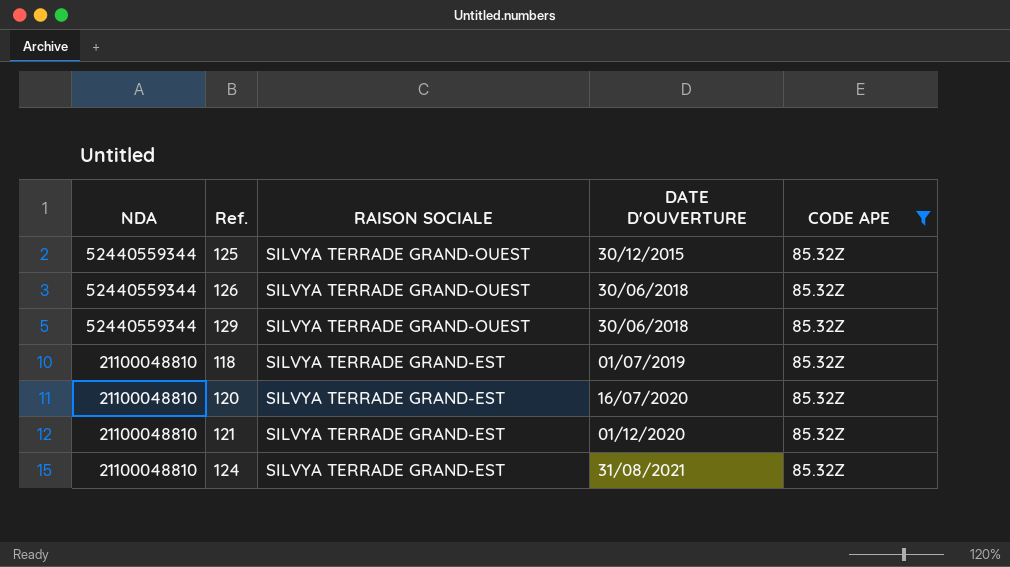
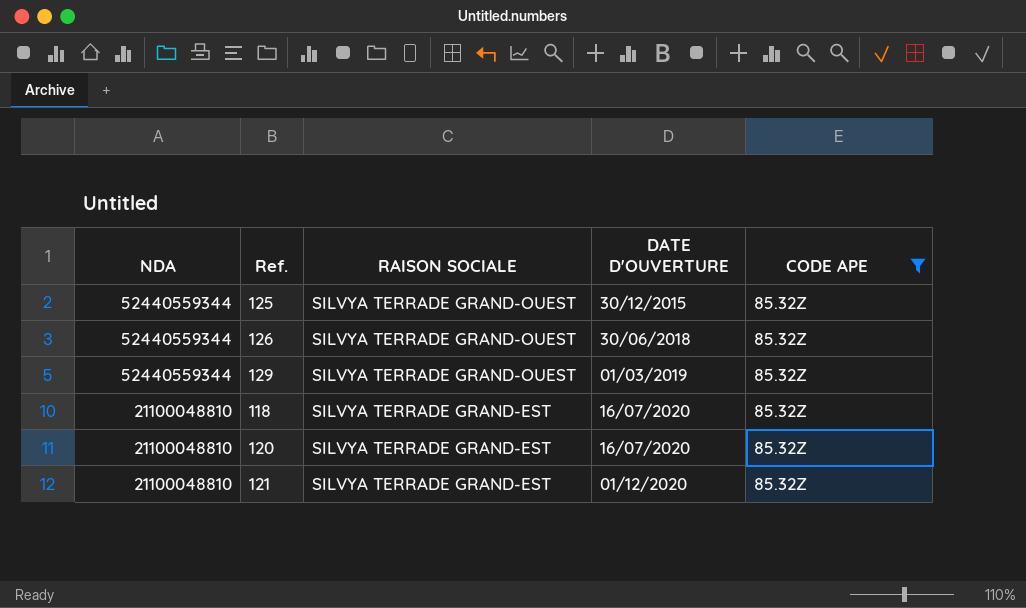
row 124: 21100048810 | SILVYA TERRADE GRAND-EST | 31/08/2021 | 85.32Z -> none
129 | DATE D'OUVERTURE: 30/06/2018 -> 01/03/2019
118 | DATE D'OUVERTURE: 01/07/2019 -> 16/07/2020

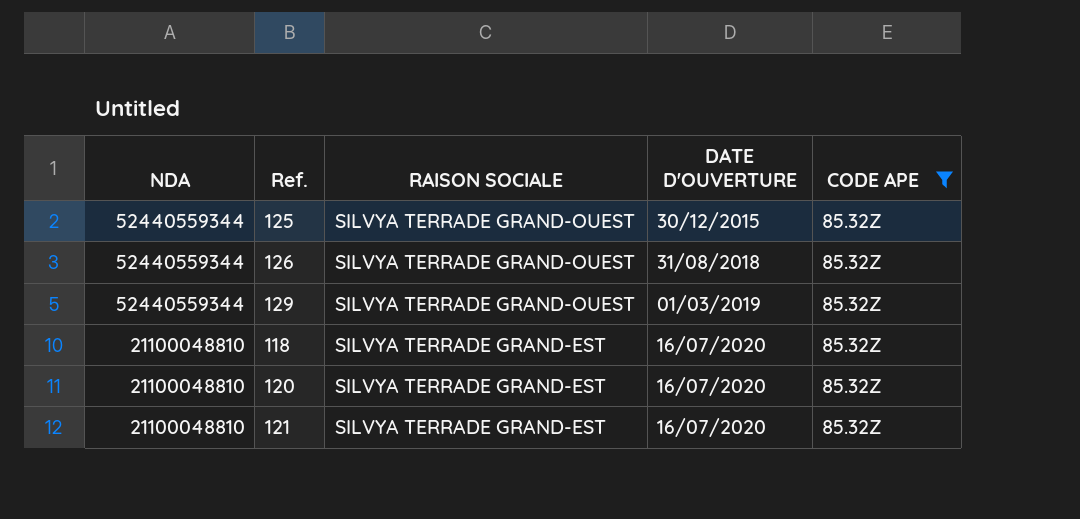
126 | DATE D'OUVERTURE: 30/06/2018 -> 31/08/2018
121 | DATE D'OUVERTURE: 01/12/2020 -> 16/07/2020

